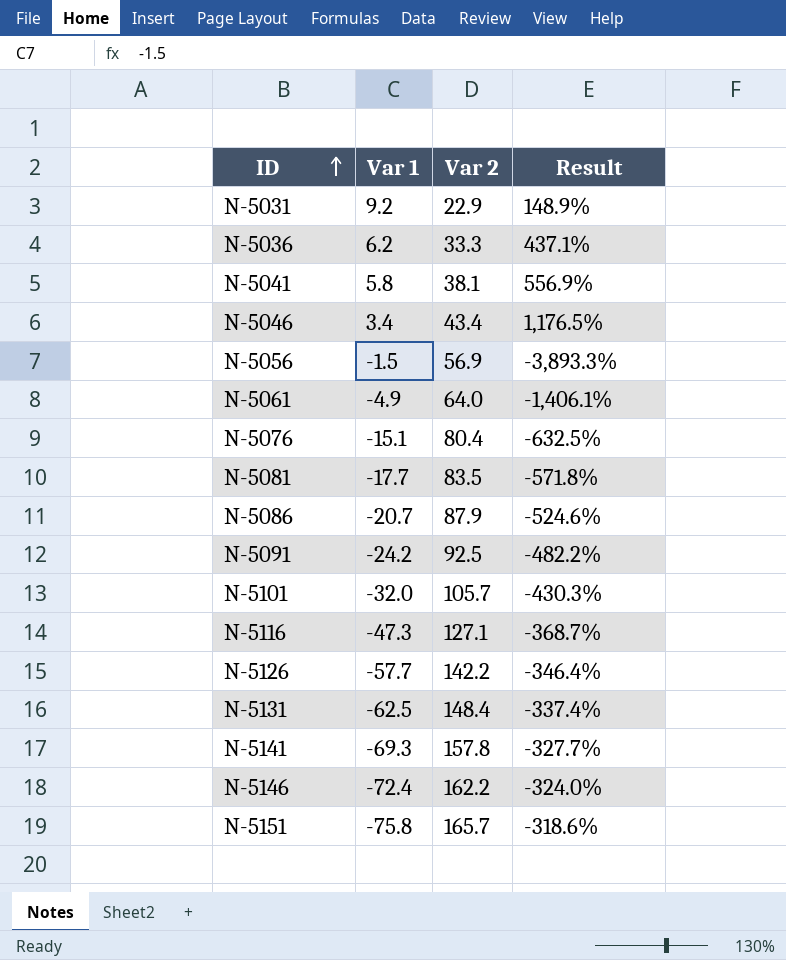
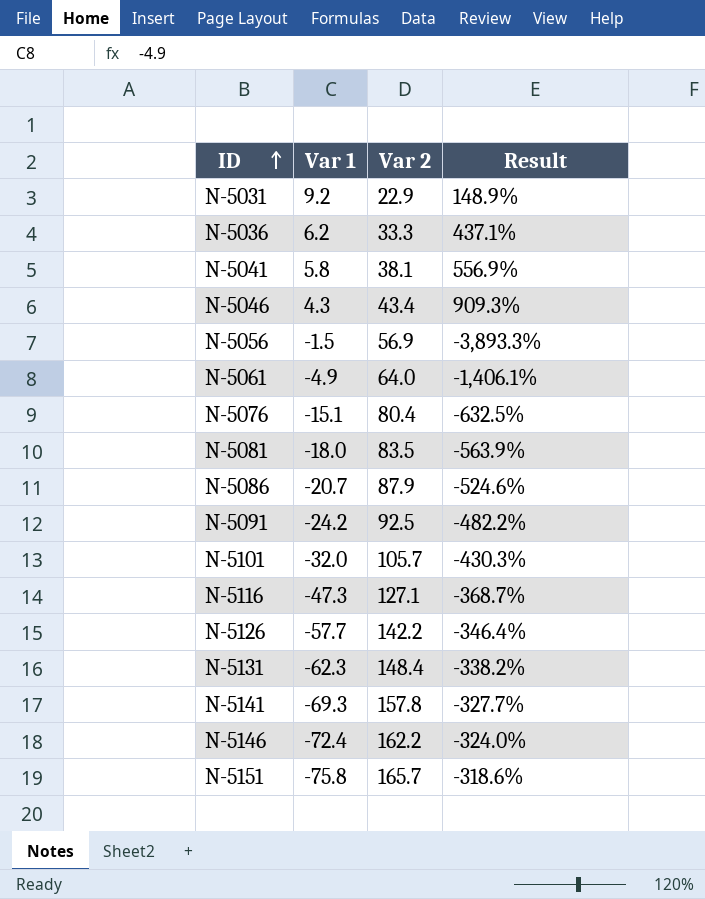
N-5046 | Var 1: 3.4 -> 4.3
N-5046 | Result: 1,176.5% -> 909.3%
N-5081 | Var 1: -17.7 -> -18.0
N-5081 | Result: -571.8% -> -563.9%
N-5131 | Var 1: -62.5 -> -62.3
N-5131 | Result: -337.4% -> -338.2%

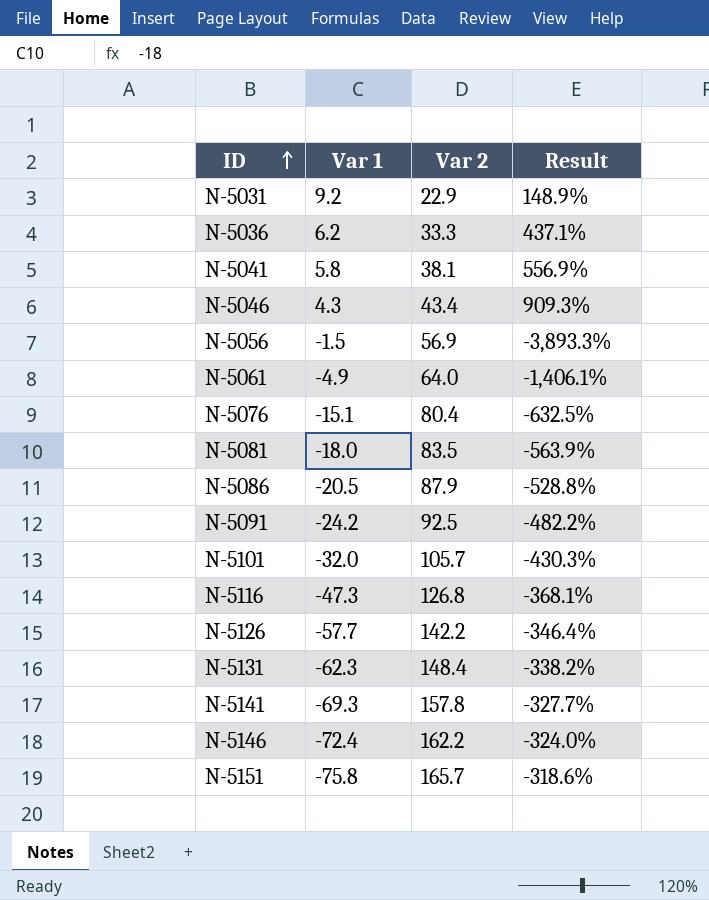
N-5086 | Var 1: -20.7 -> -20.5
N-5086 | Result: -524.6% -> -528.8%
N-5116 | Var 2: 127.1 -> 126.8
N-5116 | Result: -368.7% -> -368.1%

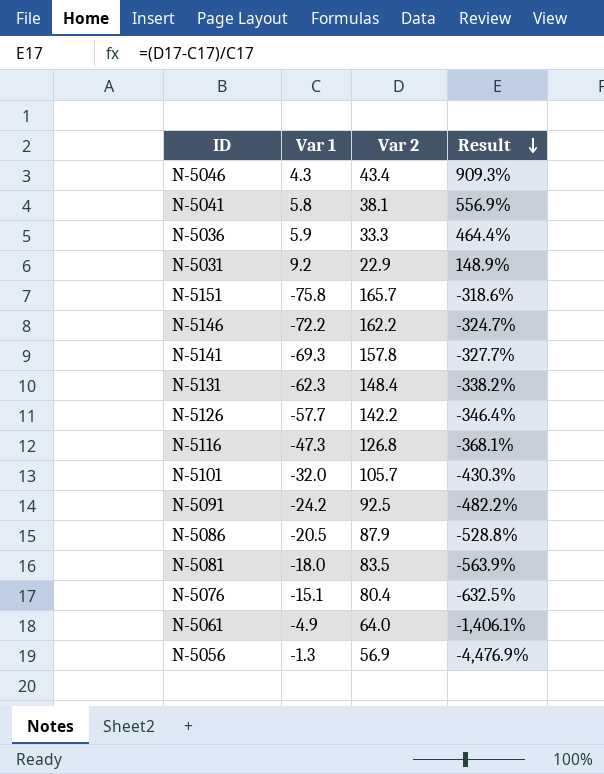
row order: ID ascending -> Result descending
N-5036 | Var 1: 6.2 -> 5.9
N-5036 | Result: 437.1% -> 464.4%
N-5146 | Var 1: -72.4 -> -72.2
N-5146 | Result: -324.0% -> -324.7%
N-5056 | Var 1: -1.5 -> -1.3
N-5056 | Result: -3,893.3% -> -4,476.9%

